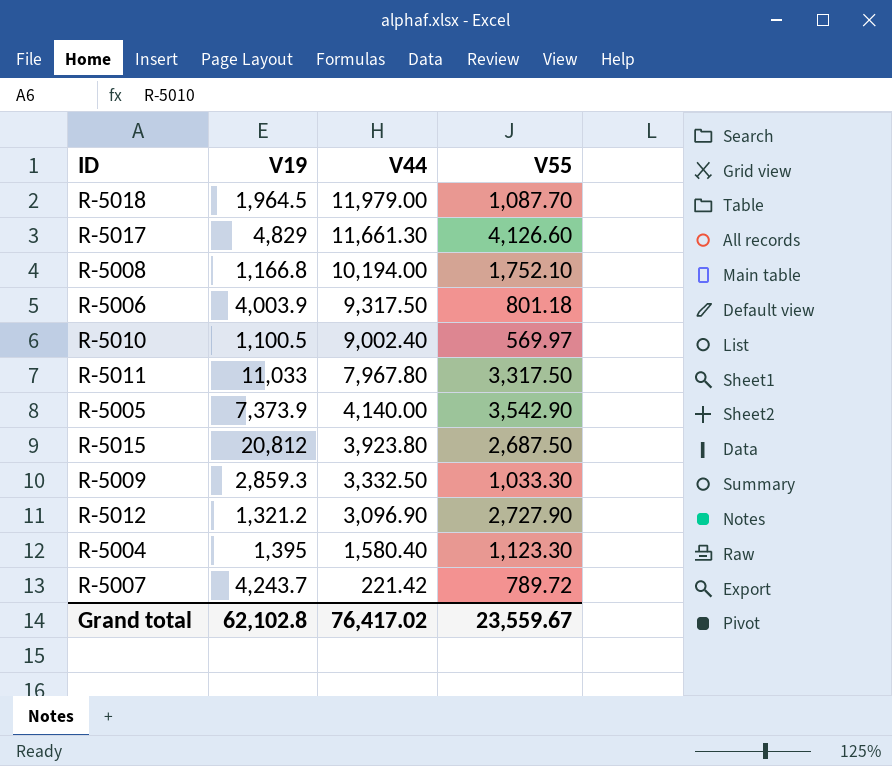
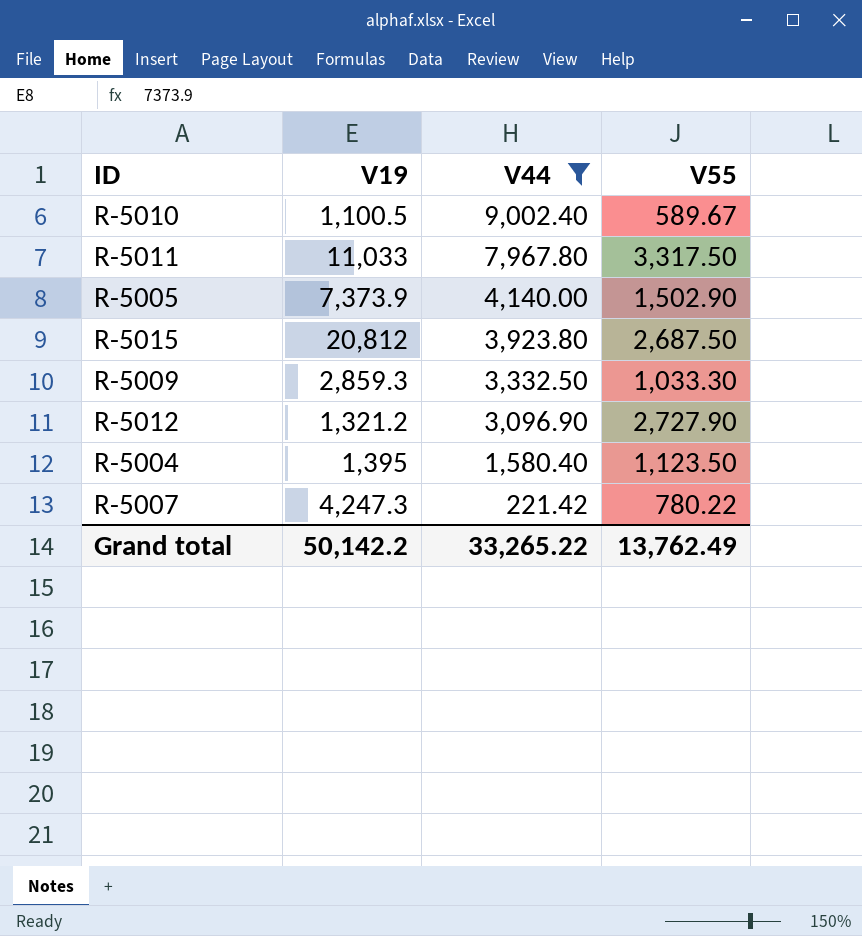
filter: none -> V44 <= 9,002.40
R-5010 | V55: 569.97 -> 589.67
R-5005 | V55: 3,542.90 -> 1,502.90
R-5004 | V55: 1,123.30 -> 1,123.50
R-5007 | V19: 4,243.7 -> 4,247.3
R-5007 | V55: 789.72 -> 780.22
Grand total | V19: 62,102.8 -> 50,142.2
Grand total | V44: 76,417.02 -> 33,265.22
Grand total | V55: 23,559.67 -> 13,762.49

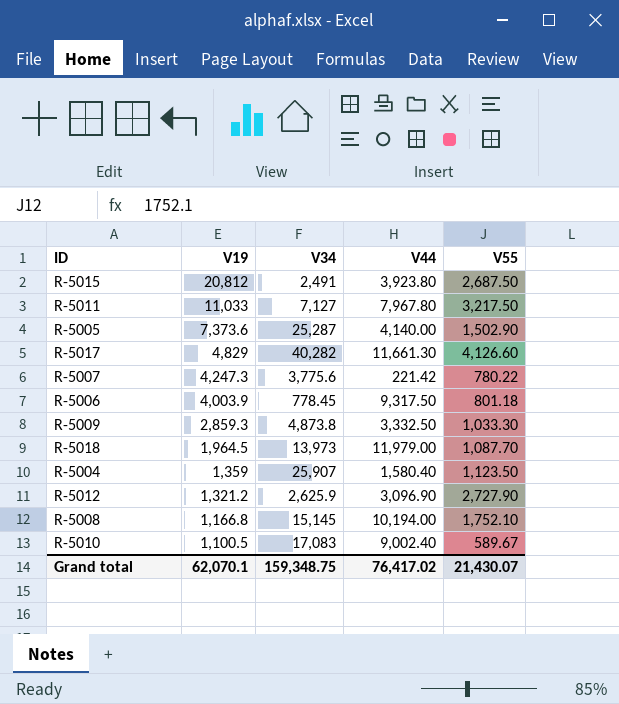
filter: V44 <= 9,002.40 -> none
row order: V44 descending -> V19 descending
column V34 | position: none -> 3
R-5011 | V55: 3,317.50 -> 3,217.50
R-5005 | V19: 7,373.9 -> 7,373.6
R-5004 | V19: 1,395 -> 1,359
Grand total | V19: 50,142.2 -> 62,070.1
Grand total | V44: 33,265.22 -> 76,417.02
Grand total | V55: 13,762.49 -> 21,430.07

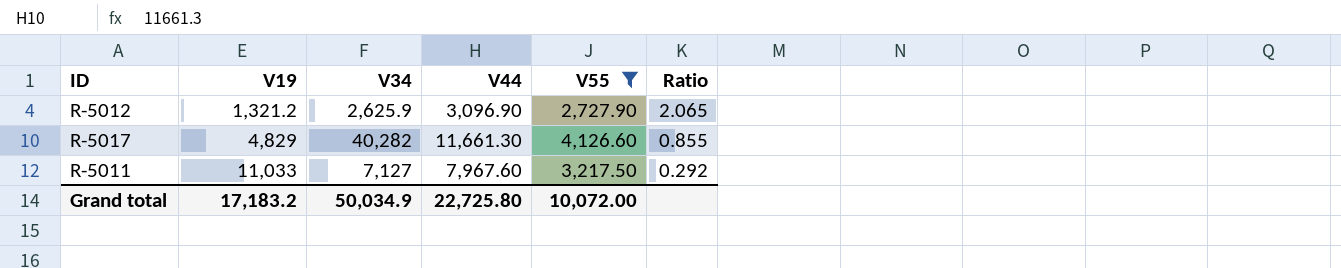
filter: none -> V55 >= 2,727.90
row order: V19 descending -> V19 ascending
column Ratio | formula: none -> [V55] / [V19]
R-5011 | V44: 7,967.80 -> 7,967.60
Grand total | V19: 62,070.1 -> 17,183.2
Grand total | V34: 159,348.75 -> 50,034.9
Grand total | V44: 76,417.02 -> 22,725.80
Grand total | V55: 21,430.07 -> 10,072.00

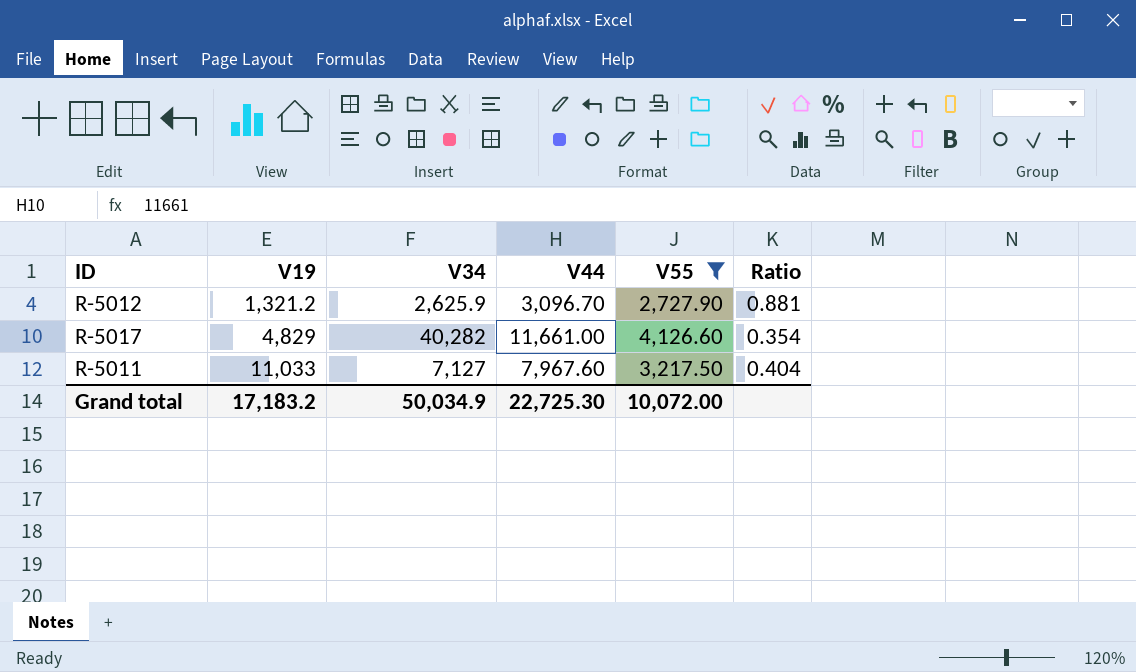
column Ratio | formula: [V55] / [V19] -> [V55] / [V44]
R-5012 | V44: 3,096.90 -> 3,096.70
R-5017 | V44: 11,661.30 -> 11,661.00
Grand total | V44: 22,725.80 -> 22,725.30

